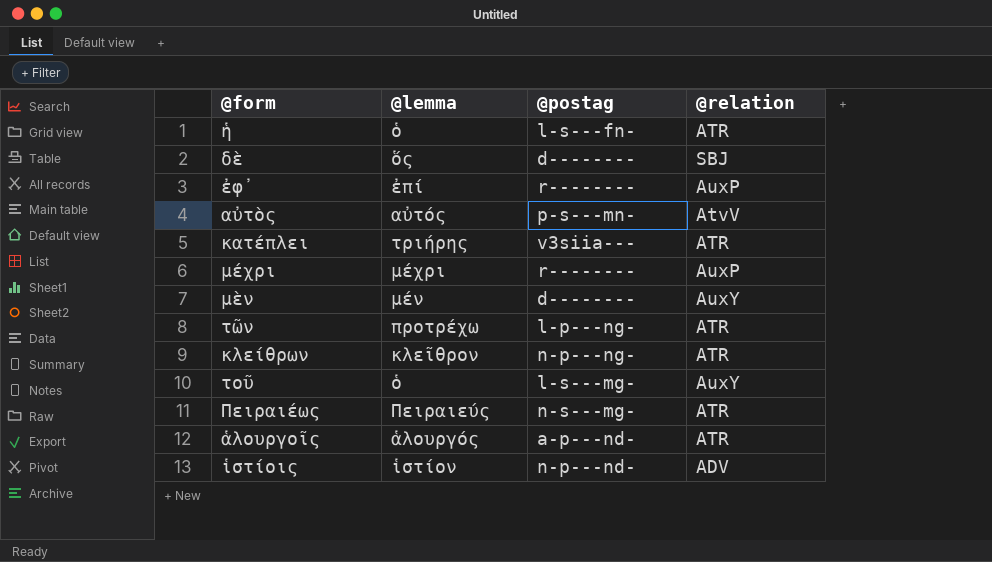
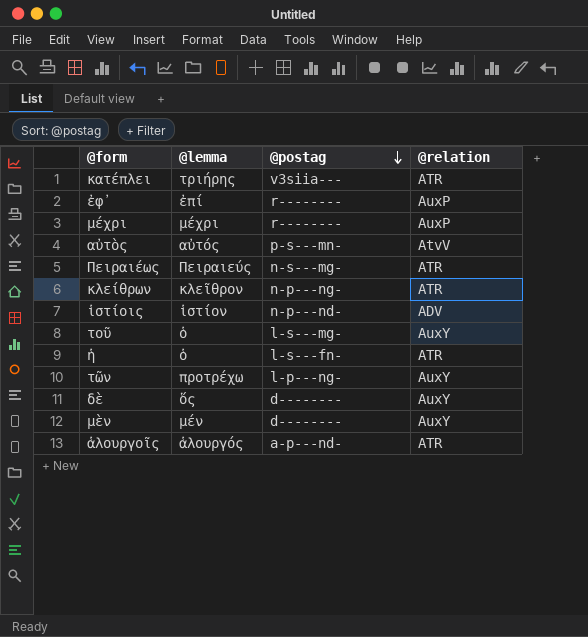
row order: none -> @postag descending
τῶν | @relation: ATR -> AuxY
δὲ | @relation: SBJ -> AuxY

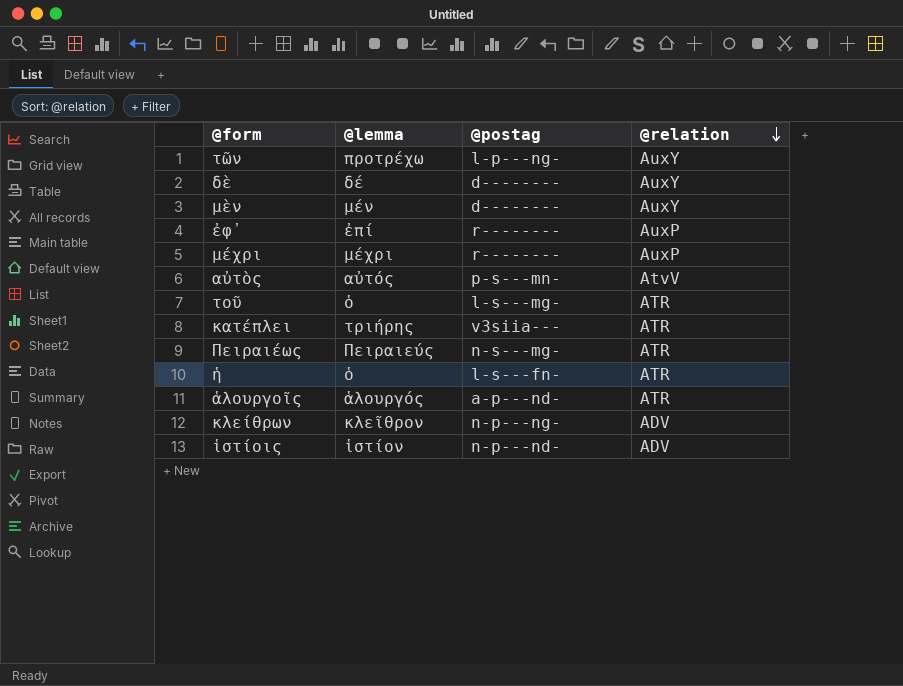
row order: @postag descending -> @relation descending
δὲ | @lemma: ὅς -> δέ
τοῦ | @relation: AuxY -> ATR
κλείθρων | @relation: ATR -> ADV

